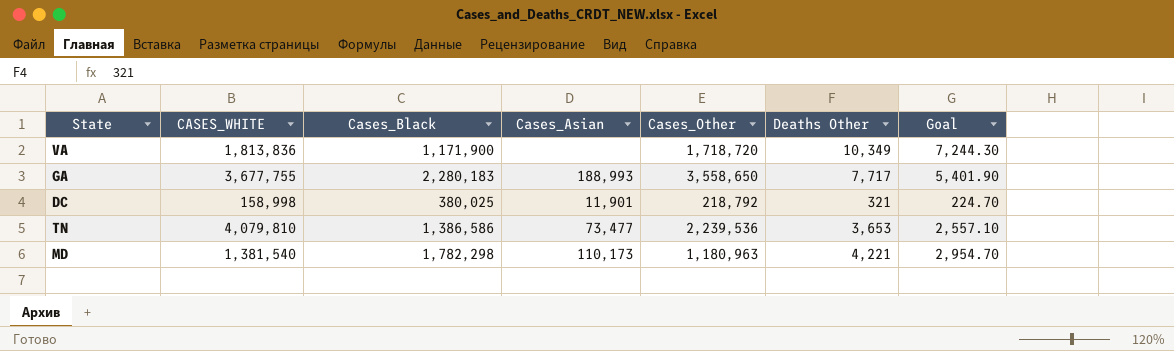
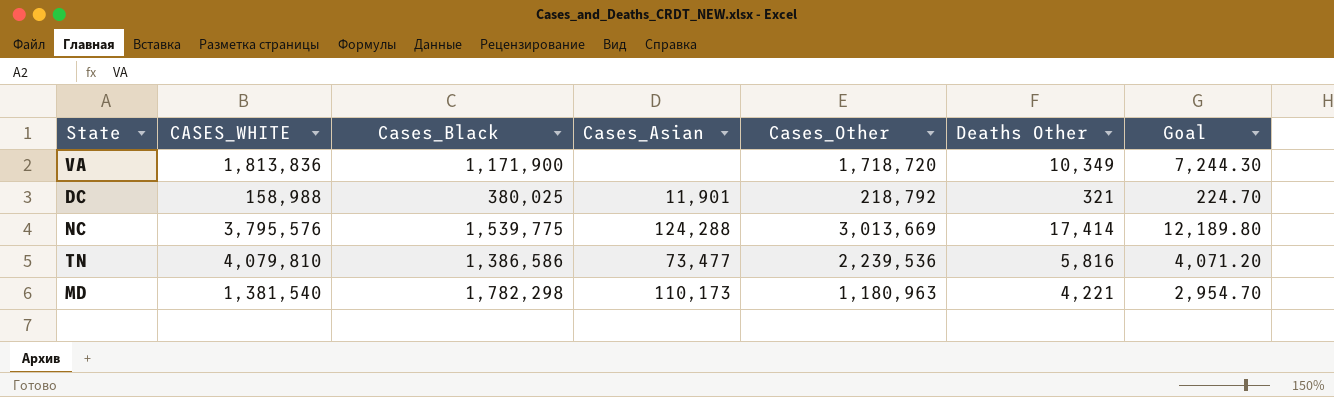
row GA: 3,677,755 | 2,280,183 | 188,993 | 3,558,650 | 7,717 | 5,401.90 -> none
DC | CASES_WHITE: 158,998 -> 158,988
row NC: none -> 3,795,576 | 1,539,775 | 124,288 | 3,013,669 | 17,414 | 12,189.80
TN | Deaths Other: 3,653 -> 5,816
TN | Goal: 2,557.10 -> 4,071.20

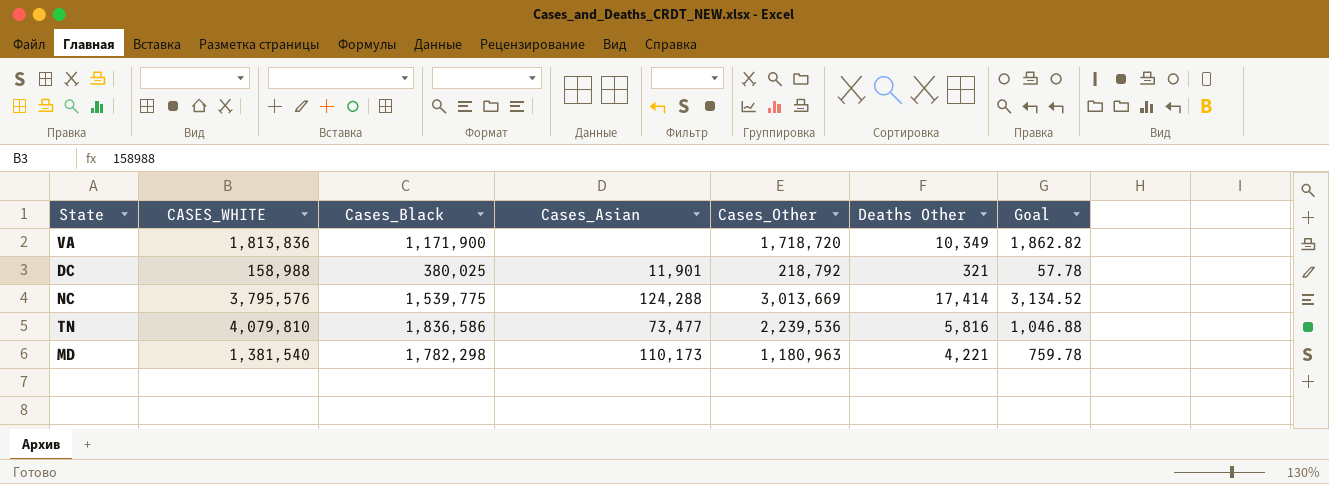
column Goal | formula: [Deaths Other] * 0.7 -> [Deaths Other] * 0.18
TN | Cases_Black: 1,386,586 -> 1,836,586

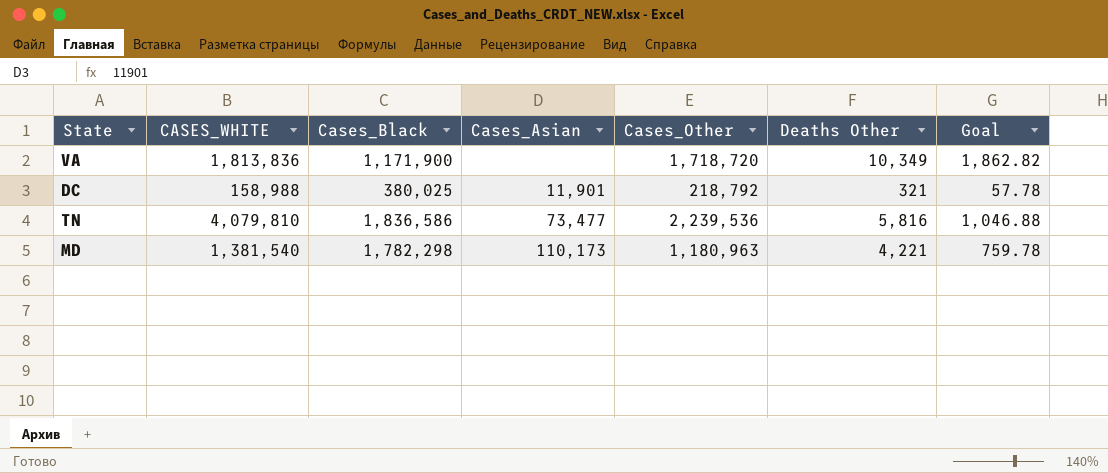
row NC: 3,795,576 | 1,539,775 | 124,288 | 3,013,669 | 17,414 | 3,134.52 -> none

